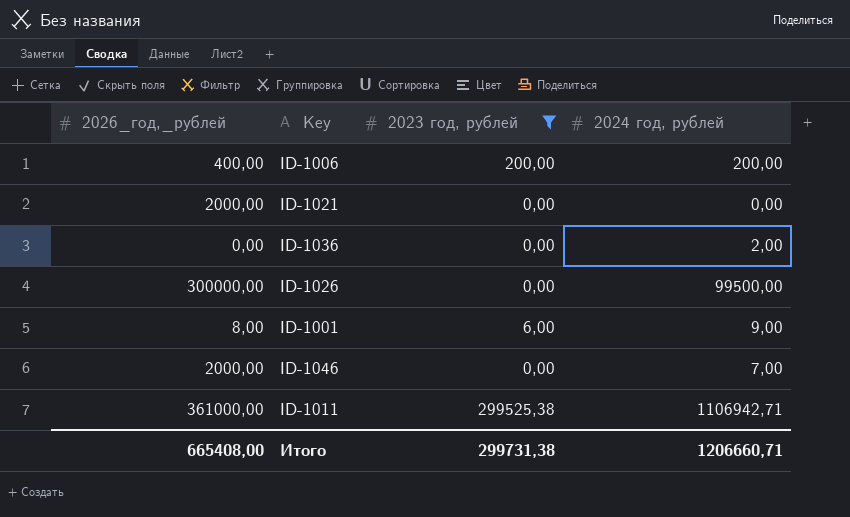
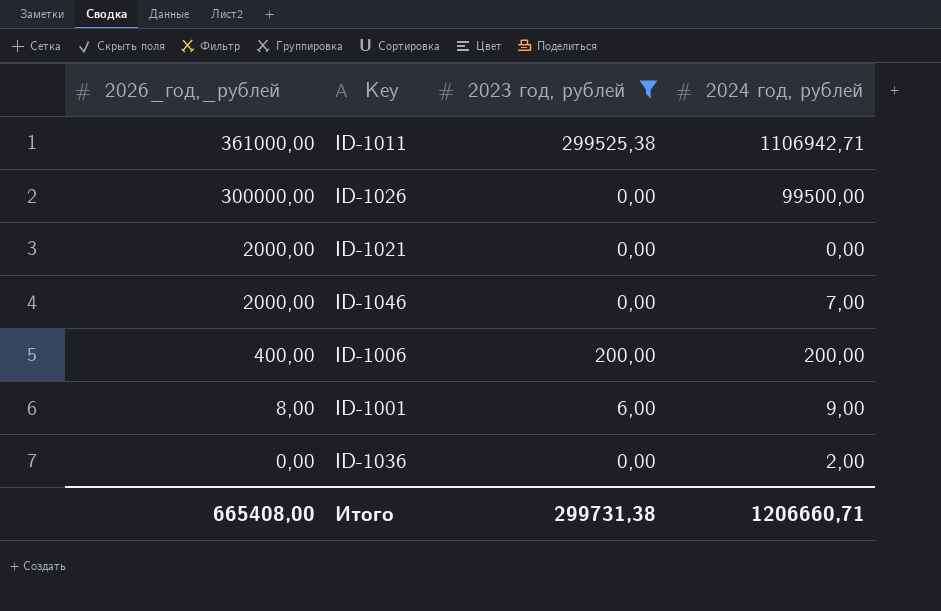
row order: none -> 2026_год,_рублей descending

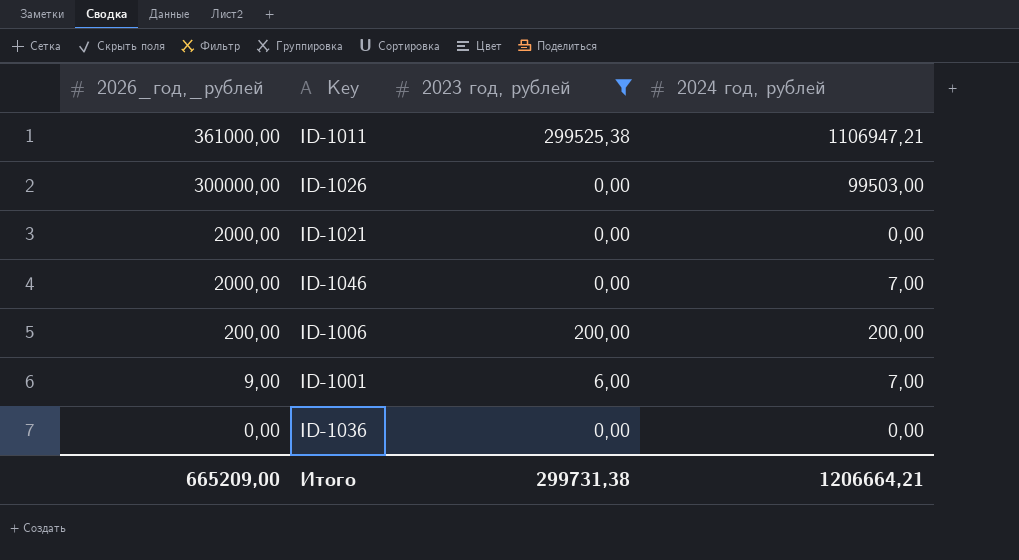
ID-1011 | 2024 год, рублей: 1106942,71 -> 1106947,21
ID-1026 | 2024 год, рублей: 99500,00 -> 99503,00
ID-1006 | 2026_год,_рублей: 400,00 -> 200,00
ID-1001 | 2026_год,_рублей: 8,00 -> 9,00
ID-1001 | 2024 год, рублей: 9,00 -> 7,00
ID-1036 | 2024 год, рублей: 2,00 -> 0,00
Итого | 2026_год,_рублей: 665408,00 -> 665209,00
Итого | 2024 год, рублей: 1206660,71 -> 1206664,21

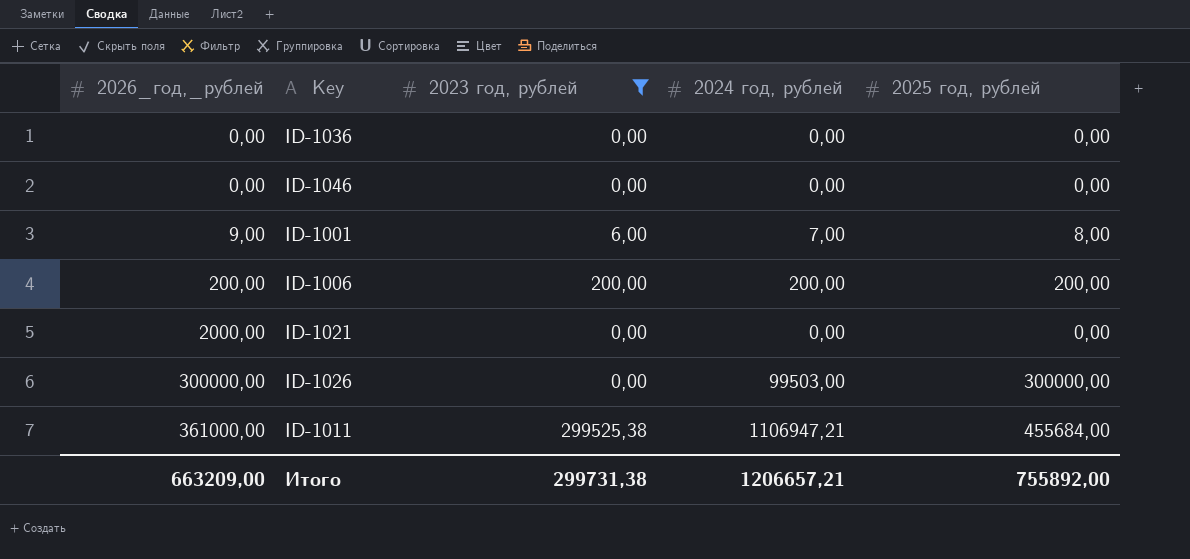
row order: 2026_год,_рублей descending -> 2026_год,_рублей ascending
column 2025 год, рублей | position: none -> 5
ID-1046 | 2026_год,_рублей: 2000,00 -> 0,00
ID-1046 | 2024 год, рублей: 7,00 -> 0,00
Итого | 2026_год,_рублей: 665209,00 -> 663209,00
Итого | 2024 год, рублей: 1206664,21 -> 1206657,21

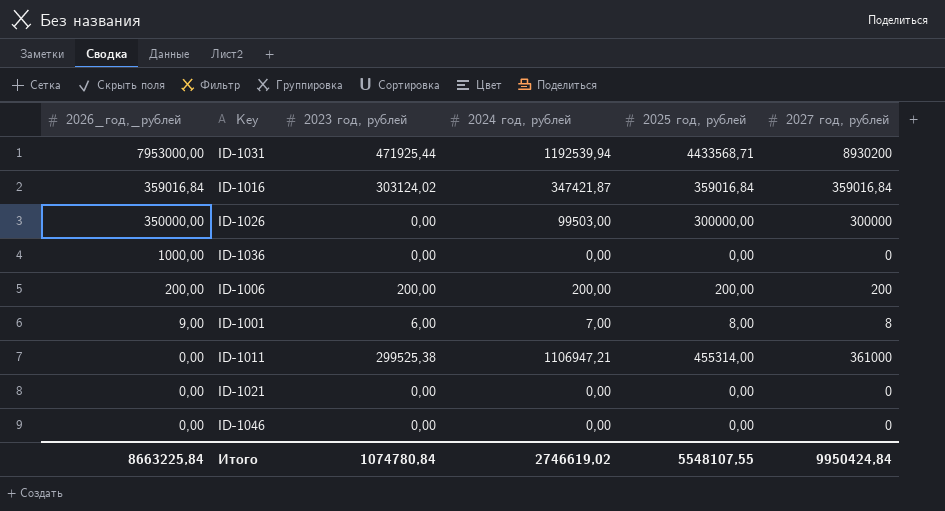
filter: 2023 год, рублей <= 299525,38 -> none
row order: 2026_год,_рублей ascending -> 2026_год,_рублей descending
column 2027 год, рублей | position: none -> 6
ID-1026 | 2026_год,_рублей: 300000,00 -> 350000,00
ID-1036 | 2026_год,_рублей: 0,00 -> 1000,00
ID-1011 | 2026_год,_рублей: 361000,00 -> 0,00
ID-1011 | 2025 год, рублей: 455684,00 -> 455314,00
ID-1021 | 2026_год,_рублей: 2000,00 -> 0,00
Итого | 2026_год,_рублей: 663209,00 -> 8663225,84
Итого | 2023 год, рублей: 299731,38 -> 1074780,84
Итого | 2024 год, рублей: 1206657,21 -> 2746619,02
Итого | 2025 год, рублей: 755892,00 -> 5548107,55

